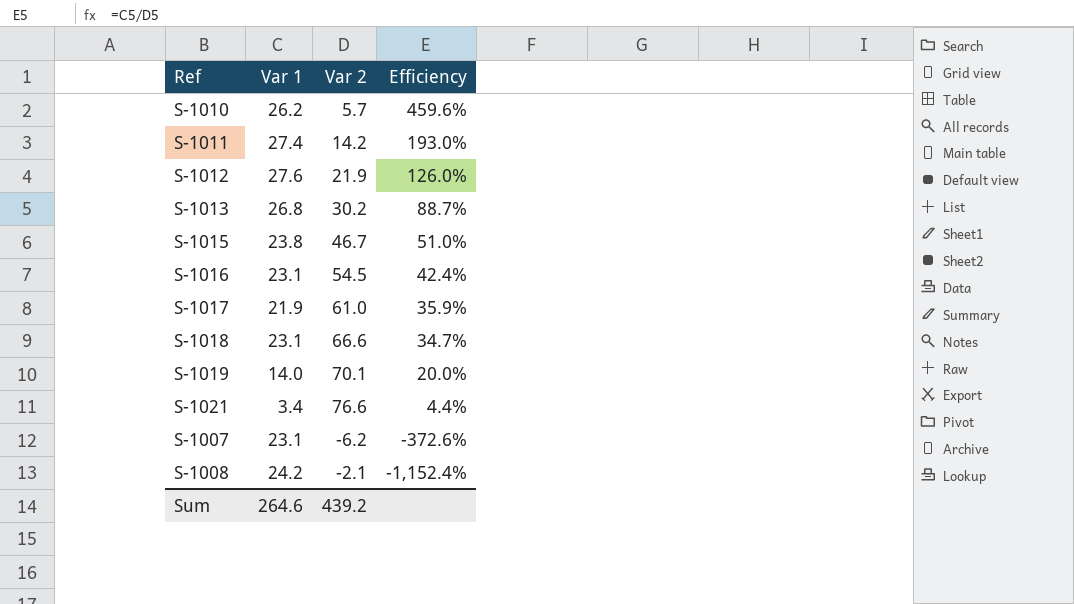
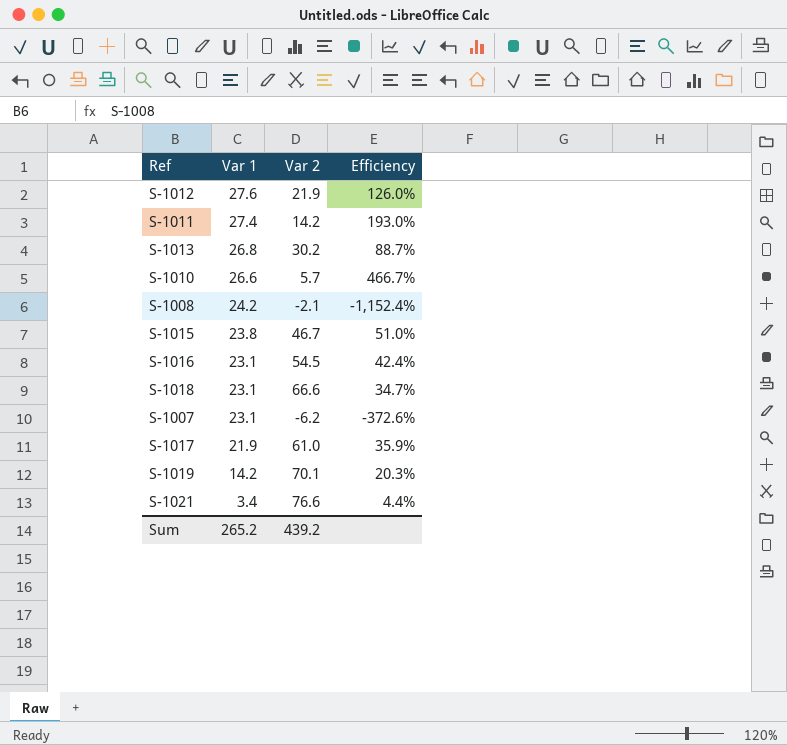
row order: Efficiency descending -> Var 1 descending
S-1010 | Var 1: 26.2 -> 26.6
S-1010 | Efficiency: 459.6% -> 466.7%
S-1019 | Var 1: 14.0 -> 14.2
S-1019 | Efficiency: 20.0% -> 20.3%
Sum | Var 1: 264.6 -> 265.2

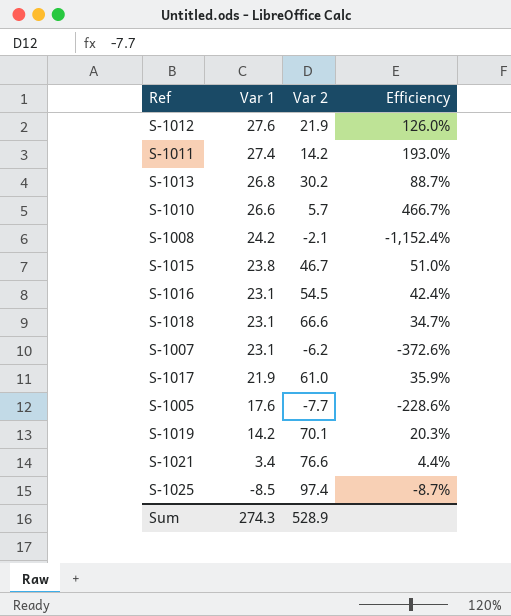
row S-1005: none -> 17.6 | -7.7 | -228.6%
row S-1025: none -> -8.5 | 97.4 | -8.7%
Sum | Var 1: 265.2 -> 274.3
Sum | Var 2: 439.2 -> 528.9

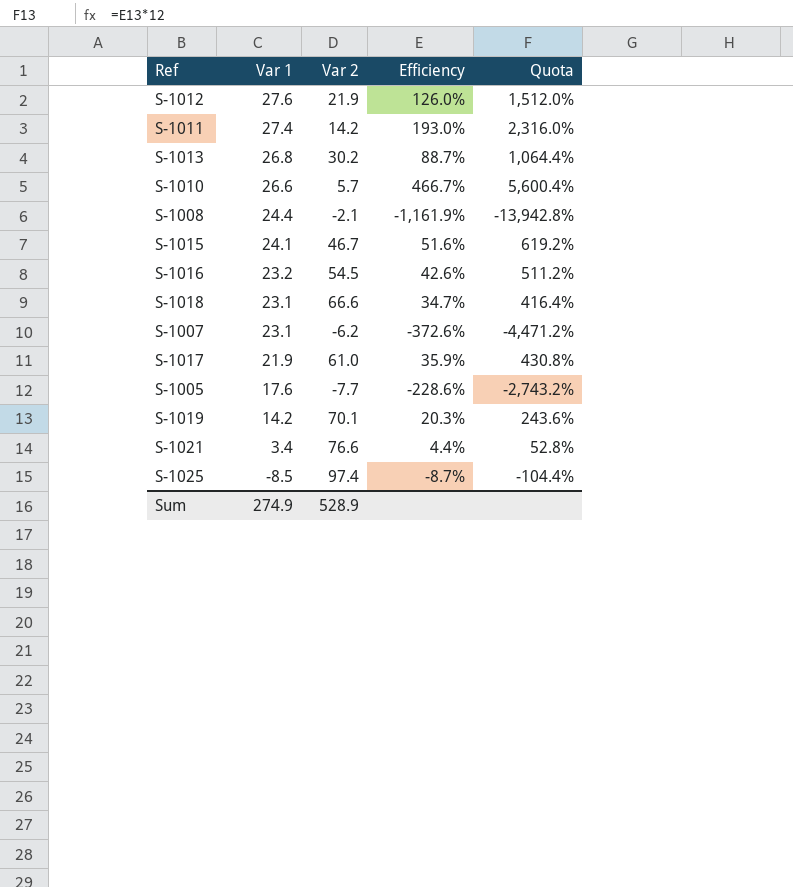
column Quota | formula: none -> [Efficiency] * 12
S-1008 | Var 1: 24.2 -> 24.4
S-1008 | Efficiency: -1,152.4% -> -1,161.9%
S-1015 | Var 1: 23.8 -> 24.1
S-1015 | Efficiency: 51.0% -> 51.6%
S-1016 | Var 1: 23.1 -> 23.2
S-1016 | Efficiency: 42.4% -> 42.6%
Sum | Var 1: 274.3 -> 274.9

